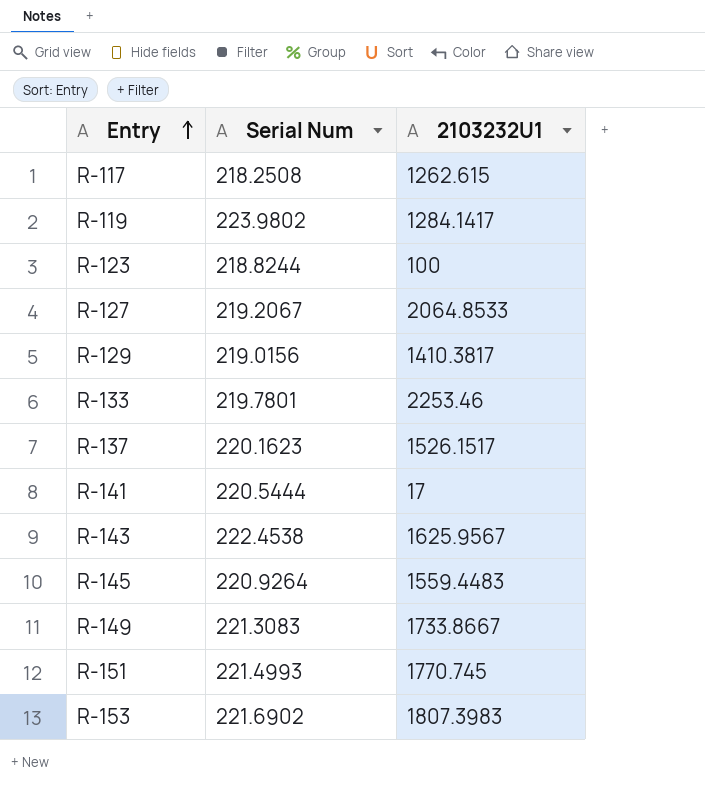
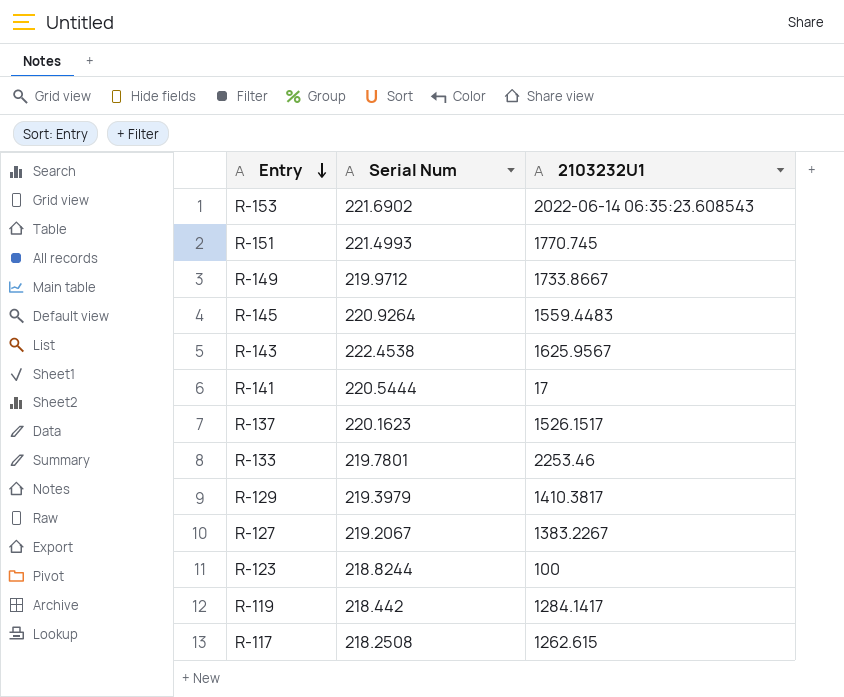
row order: Entry ascending -> Entry descending
R-153 | 2103232U1: 1807.3983 -> 2022-06-14 06:35:23.608543
R-149 | Serial Num: 221.3083 -> 219.9712
R-129 | Serial Num: 219.0156 -> 219.3979
R-127 | 2103232U1: 2064.8533 -> 1383.2267
R-119 | Serial Num: 223.9802 -> 218.442

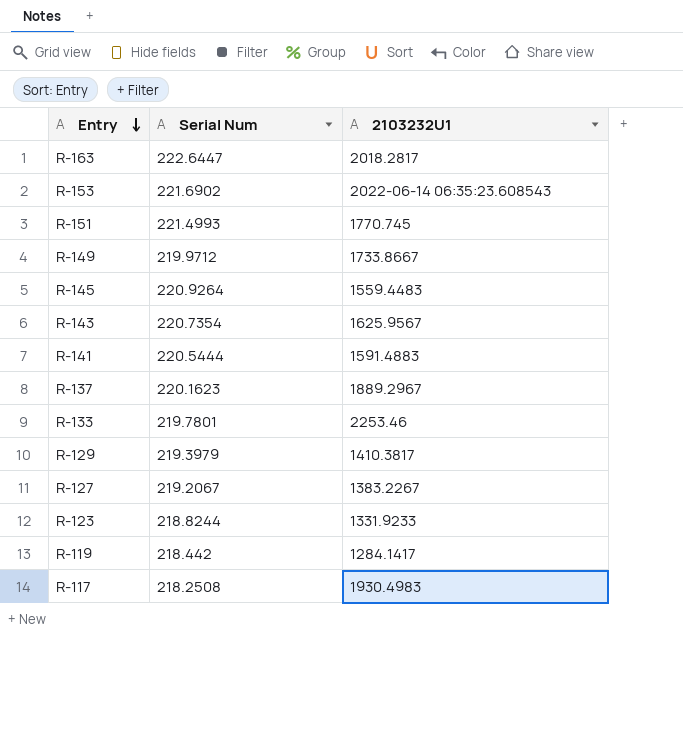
row R-163: none -> 222.6447 | 2018.2817
R-143 | Serial Num: 222.4538 -> 220.7354
R-141 | 2103232U1: 17 -> 1591.4883
R-137 | 2103232U1: 1526.1517 -> 1889.2967
R-123 | 2103232U1: 100 -> 1331.9233
R-117 | 2103232U1: 1262.615 -> 1930.4983

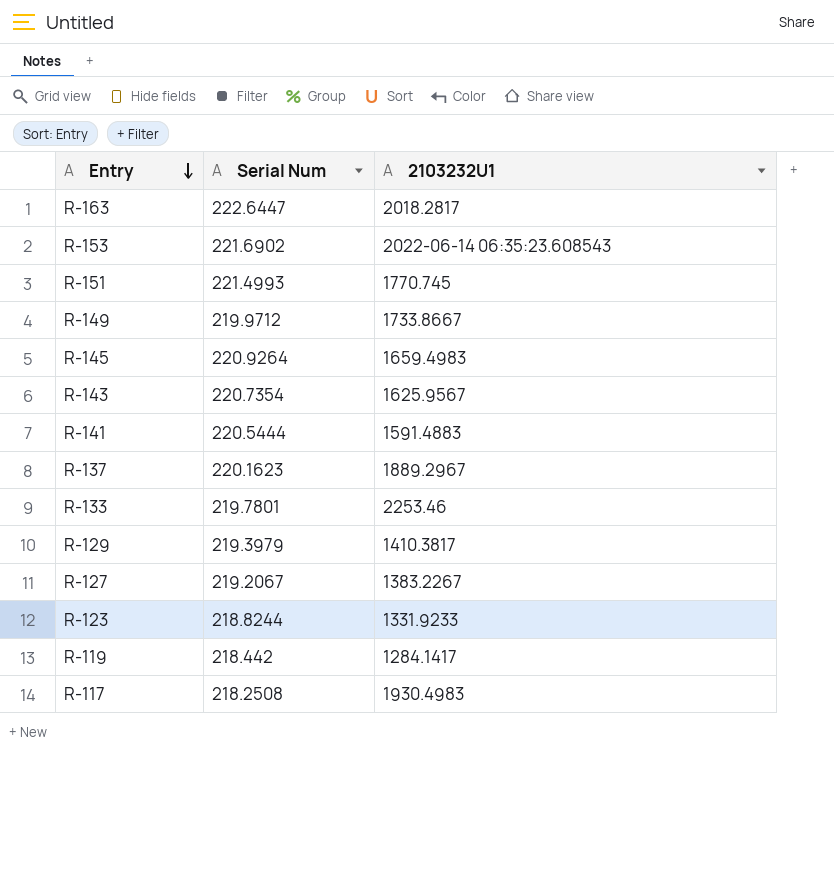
R-145 | 2103232U1: 1559.4483 -> 1659.4983

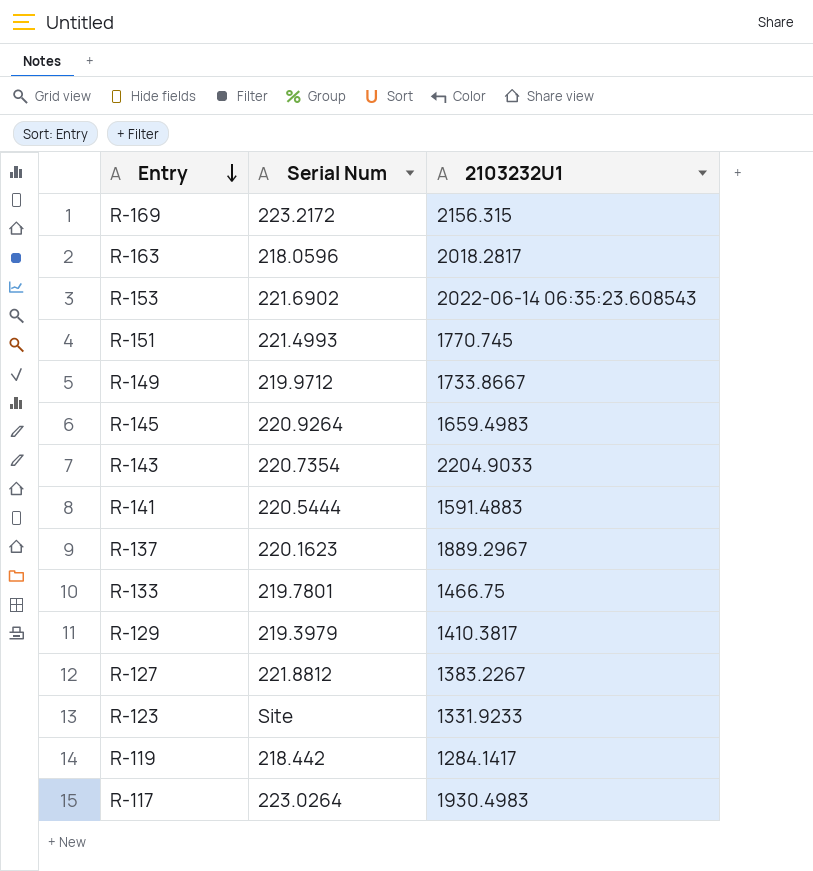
row R-169: none -> 223.2172 | 2156.315
R-163 | Serial Num: 222.6447 -> 218.0596
R-143 | 2103232U1: 1625.9567 -> 2204.9033
R-133 | 2103232U1: 2253.46 -> 1466.75
R-127 | Serial Num: 219.2067 -> 221.8812
R-123 | Serial Num: 218.8244 -> Site
R-117 | Serial Num: 218.2508 -> 223.0264

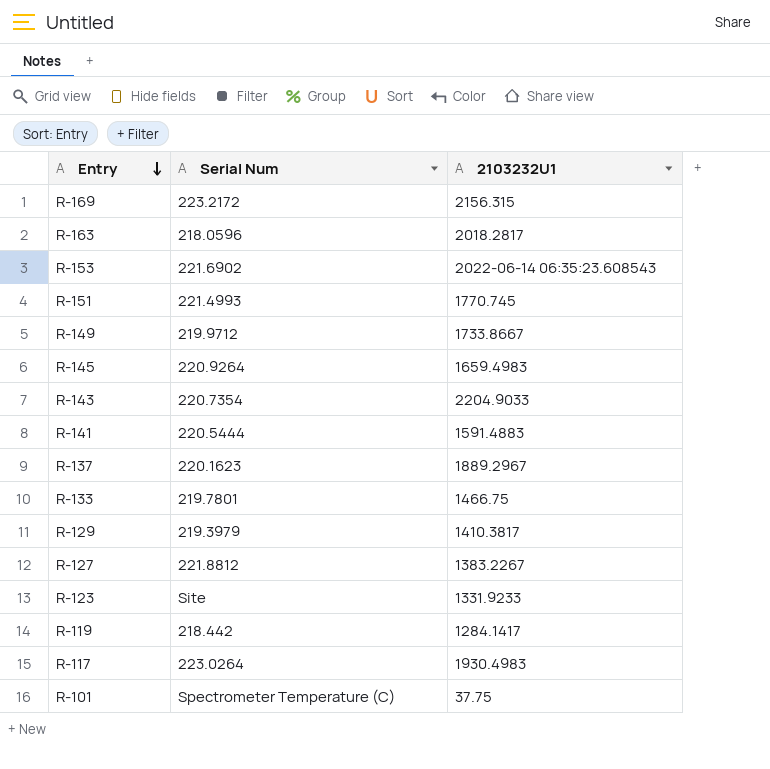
row R-101: none -> Spectrometer Temperature (C) | 37.75

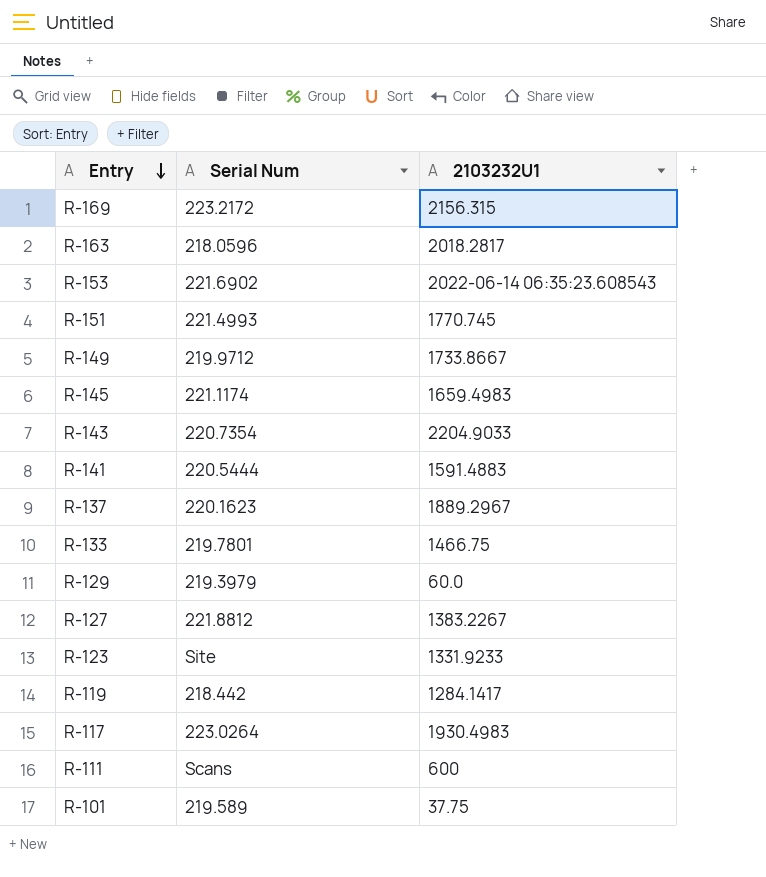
R-145 | Serial Num: 220.9264 -> 221.1174
R-129 | 2103232U1: 1410.3817 -> 60.0
row R-111: none -> Scans | 600
R-101 | Serial Num: Spectrometer Temperature (C) -> 219.589

